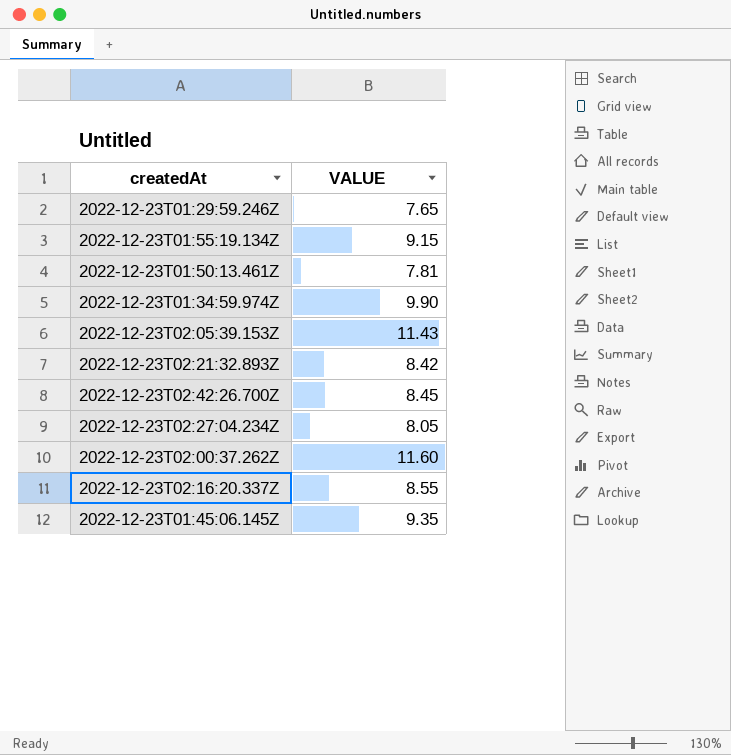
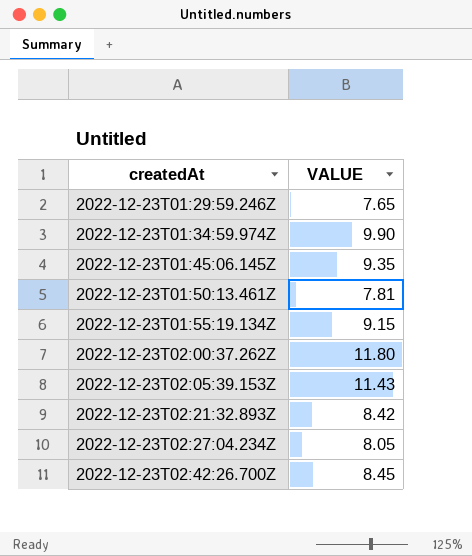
row order: none -> createdAt ascending
row 2022-12-23T02:16:20.337Z: 8.55 -> none
2022-12-23T02:00:37.262Z | VALUE: 11.60 -> 11.80

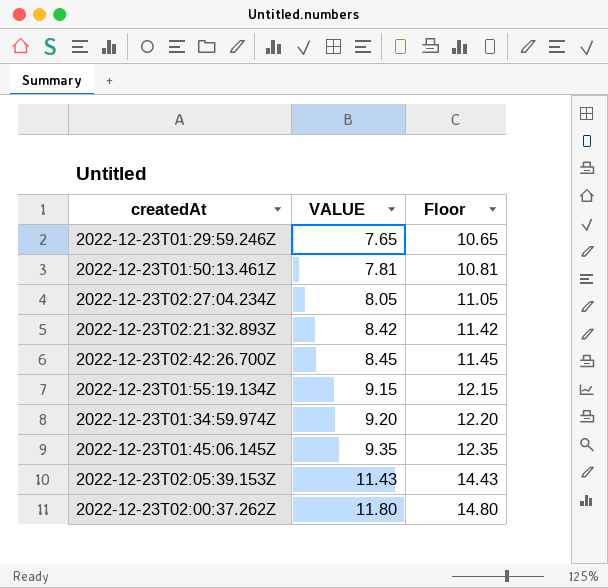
row order: createdAt ascending -> VALUE ascending
column Floor | formula: none -> [VALUE] + 3
2022-12-23T01:34:59.974Z | VALUE: 9.90 -> 9.20

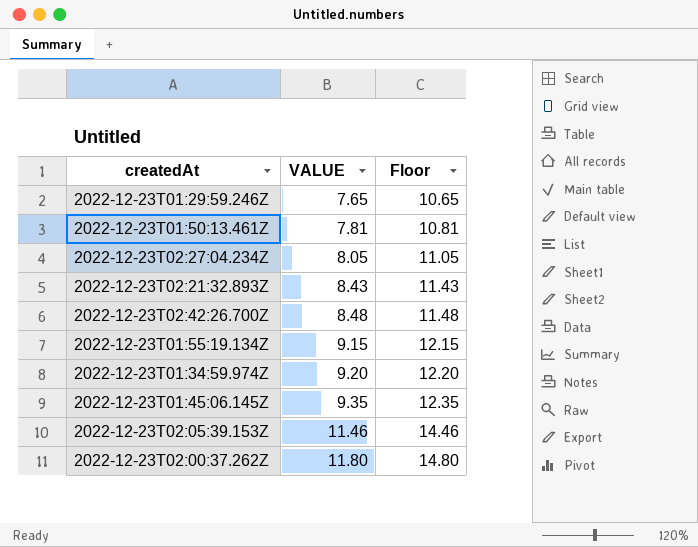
2022-12-23T02:21:32.893Z | VALUE: 8.42 -> 8.43
2022-12-23T02:21:32.893Z | Floor: 11.42 -> 11.43
2022-12-23T02:42:26.700Z | VALUE: 8.45 -> 8.48
2022-12-23T02:42:26.700Z | Floor: 11.45 -> 11.48
2022-12-23T02:05:39.153Z | VALUE: 11.43 -> 11.46
2022-12-23T02:05:39.153Z | Floor: 14.43 -> 14.46

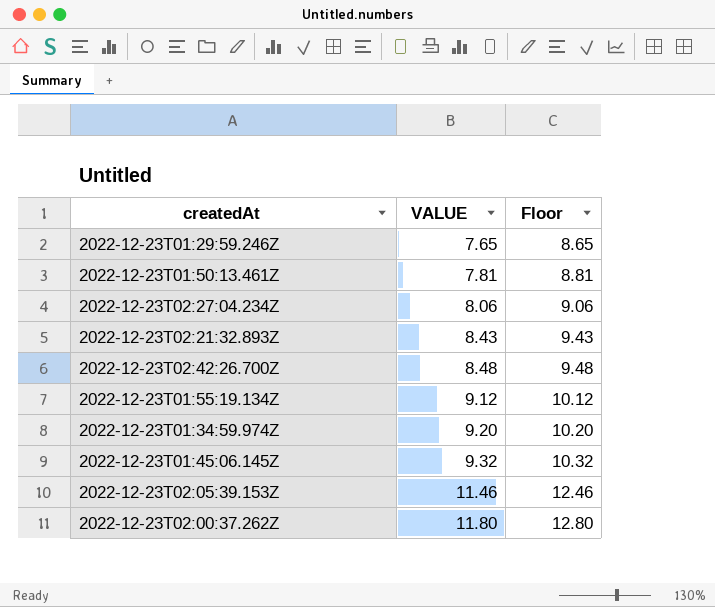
column Floor | formula: [VALUE] + 3 -> [VALUE] + 1
2022-12-23T02:27:04.234Z | VALUE: 8.05 -> 8.06
2022-12-23T01:55:19.134Z | VALUE: 9.15 -> 9.12
2022-12-23T01:45:06.145Z | VALUE: 9.35 -> 9.32

